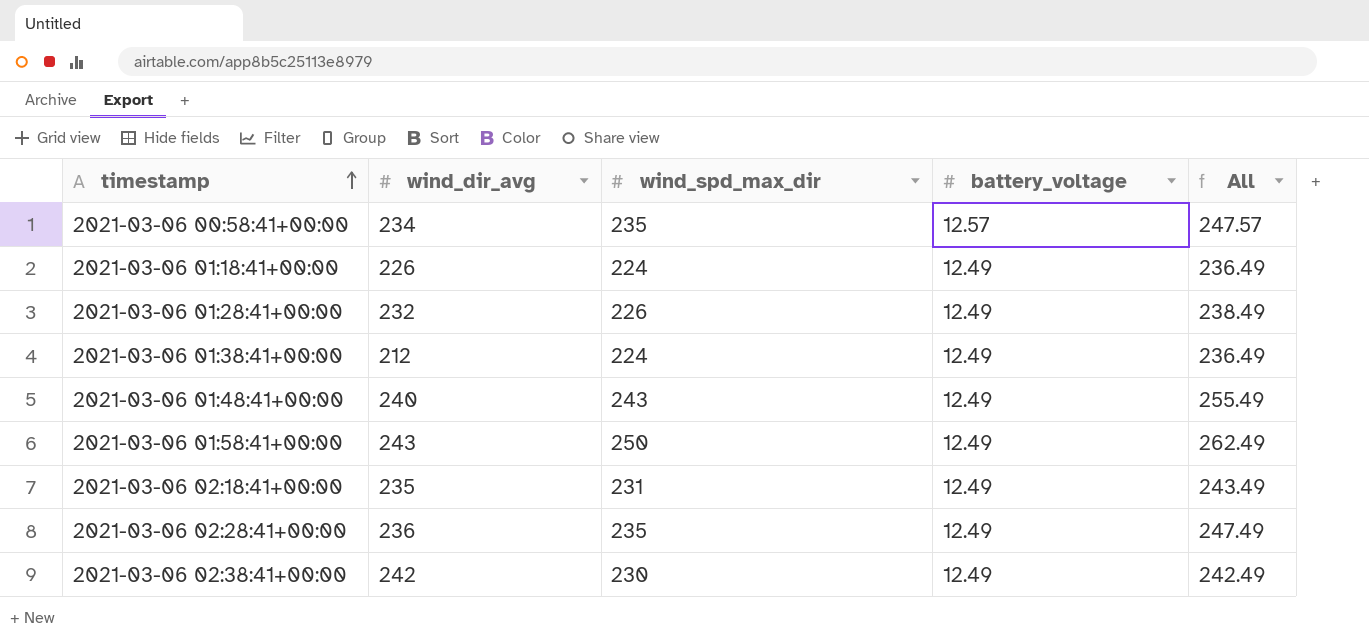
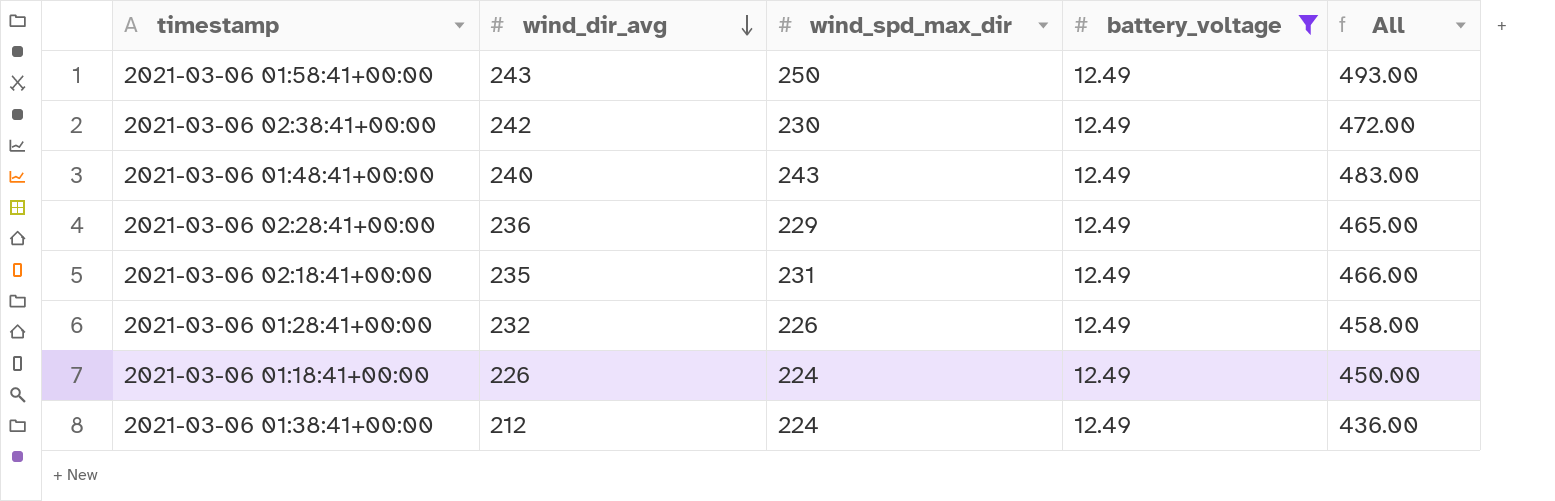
filter: none -> battery_voltage = 12.49
row order: timestamp ascending -> wind_dir_avg descending
column All | formula: [wind_spd_max_dir] + [battery_voltage] -> [wind_dir_avg] + [wind_spd_max_dir]
2021-03-06 02:28:41+00:00 | wind_spd_max_dir: 235 -> 229

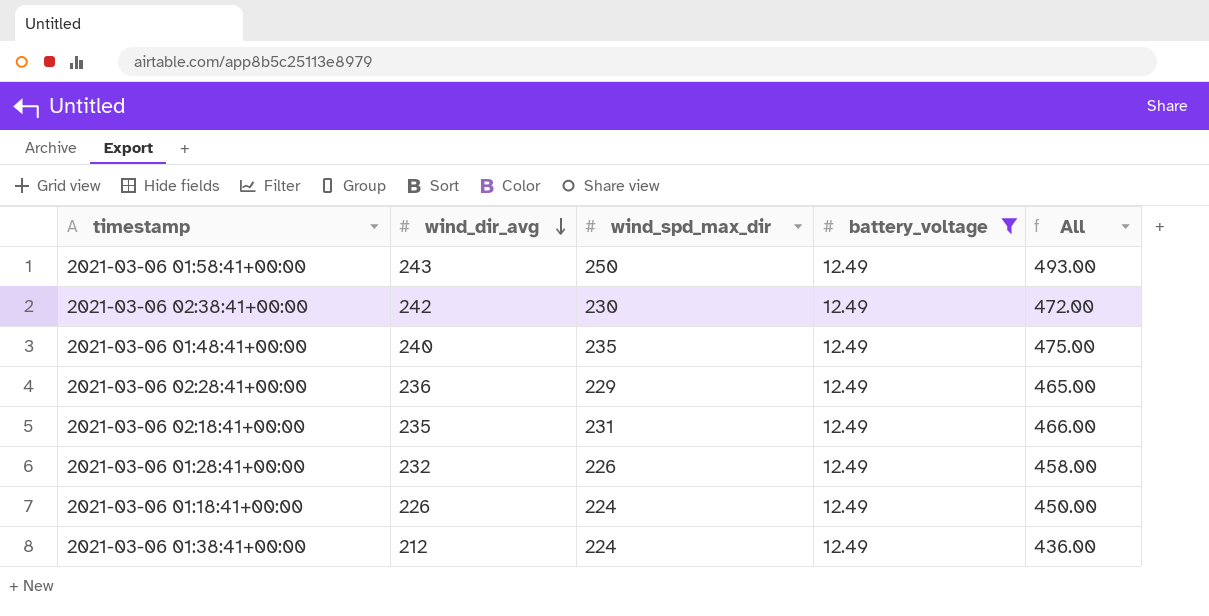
2021-03-06 01:48:41+00:00 | wind_spd_max_dir: 243 -> 235
2021-03-06 01:48:41+00:00 | All: 483.00 -> 475.00

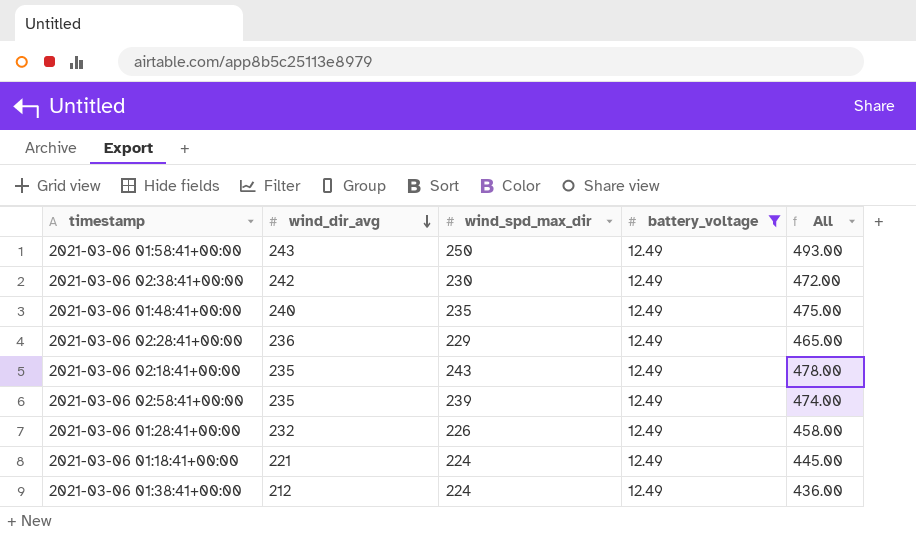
2021-03-06 02:18:41+00:00 | wind_spd_max_dir: 231 -> 243
2021-03-06 02:18:41+00:00 | All: 466.00 -> 478.00
row 2021-03-06 02:58:41+00:00: none -> 235 | 239 | 12.49 | 474.00
2021-03-06 01:18:41+00:00 | wind_dir_avg: 226 -> 221
2021-03-06 01:18:41+00:00 | All: 450.00 -> 445.00

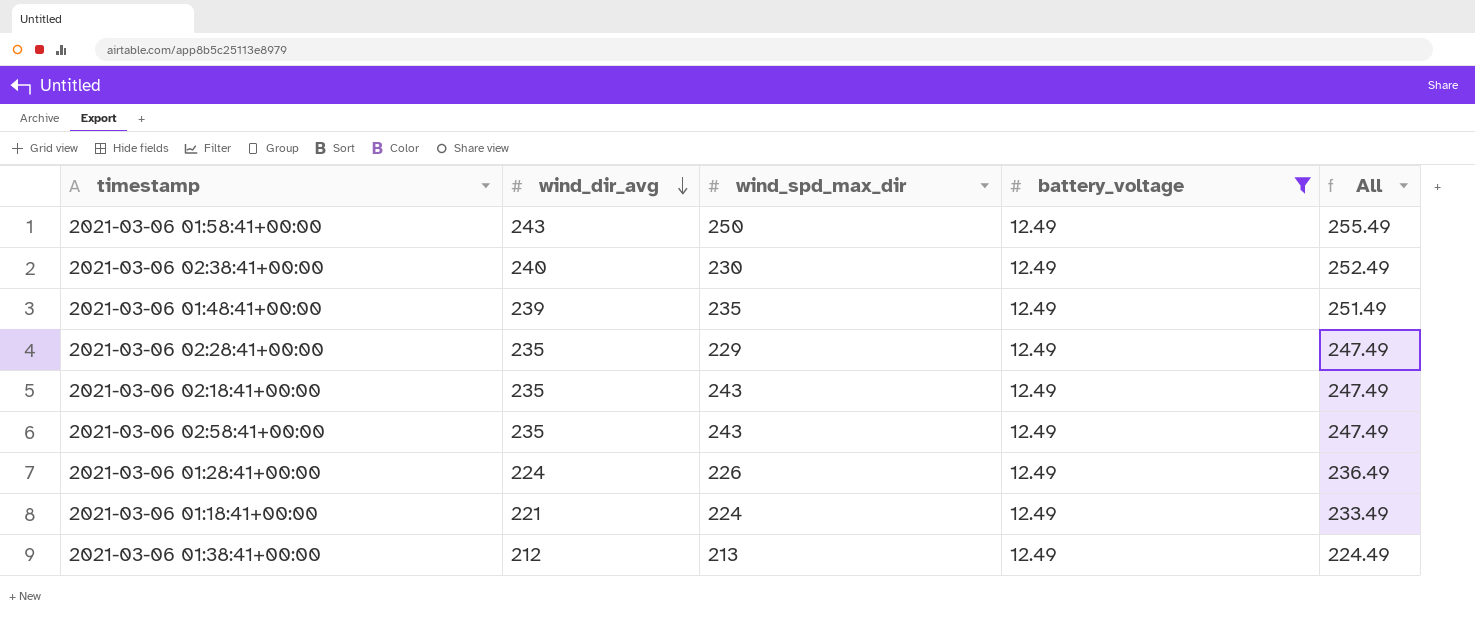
column All | formula: [wind_dir_avg] + [wind_spd_max_dir] -> [wind_dir_avg] + [battery_voltage]
2021-03-06 02:38:41+00:00 | wind_dir_avg: 242 -> 240
2021-03-06 01:48:41+00:00 | wind_dir_avg: 240 -> 239
2021-03-06 02:28:41+00:00 | wind_dir_avg: 236 -> 235
2021-03-06 02:58:41+00:00 | wind_spd_max_dir: 239 -> 243
2021-03-06 01:28:41+00:00 | wind_dir_avg: 232 -> 224
2021-03-06 01:38:41+00:00 | wind_spd_max_dir: 224 -> 213

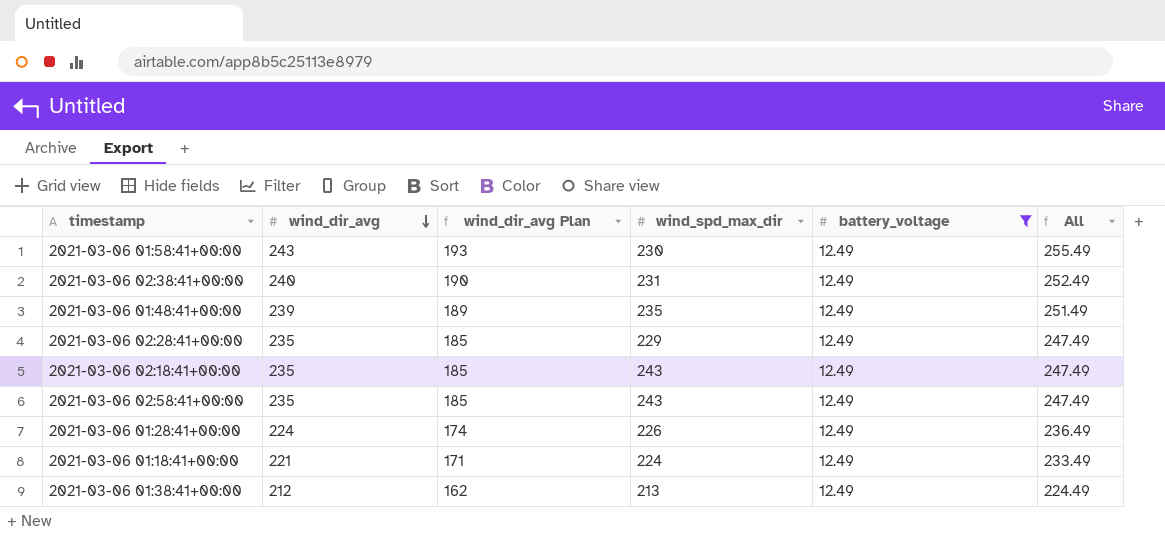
column wind_dir_avg Plan | formula: none -> [wind_dir_avg] - 50
2021-03-06 01:58:41+00:00 | wind_spd_max_dir: 250 -> 230
2021-03-06 02:38:41+00:00 | wind_spd_max_dir: 230 -> 231

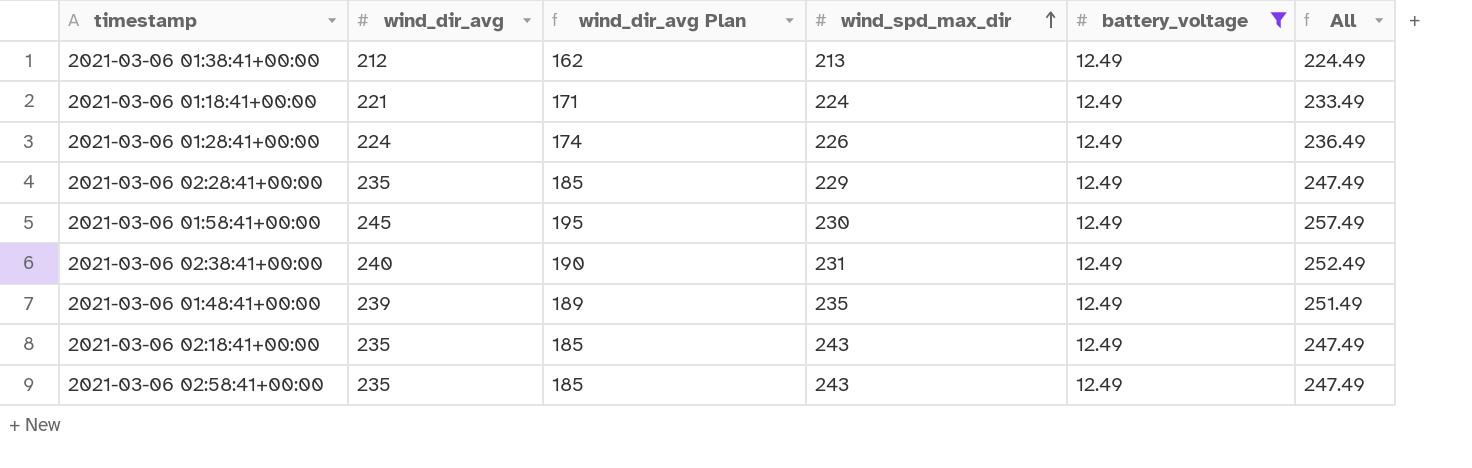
row order: wind_dir_avg descending -> wind_spd_max_dir ascending
2021-03-06 01:58:41+00:00 | wind_dir_avg: 243 -> 245
2021-03-06 01:58:41+00:00 | wind_dir_avg Plan: 193 -> 195
2021-03-06 01:58:41+00:00 | All: 255.49 -> 257.49

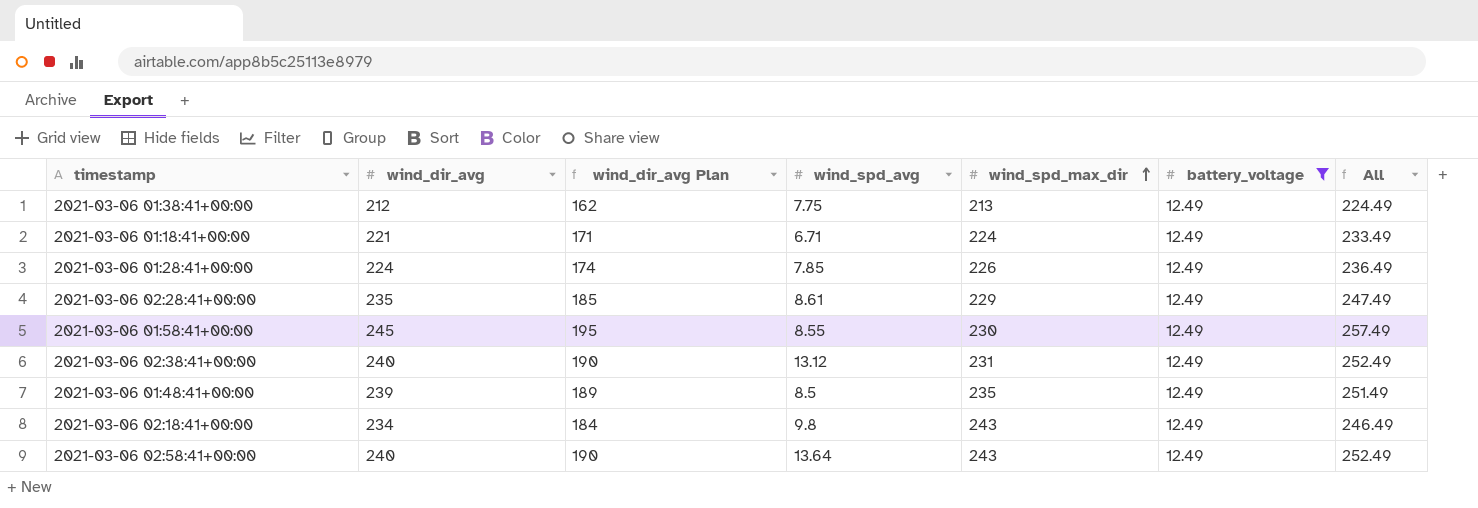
column wind_spd_avg | position: none -> 4
2021-03-06 02:18:41+00:00 | wind_dir_avg: 235 -> 234
2021-03-06 02:18:41+00:00 | wind_dir_avg Plan: 185 -> 184
2021-03-06 02:18:41+00:00 | All: 247.49 -> 246.49
2021-03-06 02:58:41+00:00 | wind_dir_avg: 235 -> 240
2021-03-06 02:58:41+00:00 | wind_dir_avg Plan: 185 -> 190
2021-03-06 02:58:41+00:00 | All: 247.49 -> 252.49

